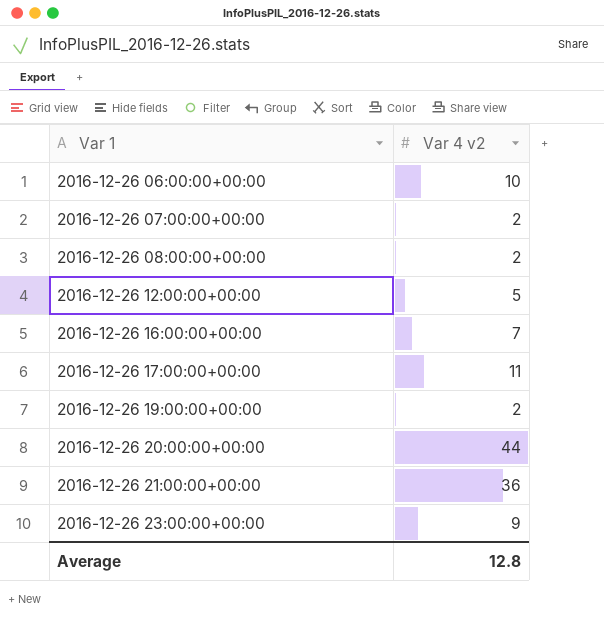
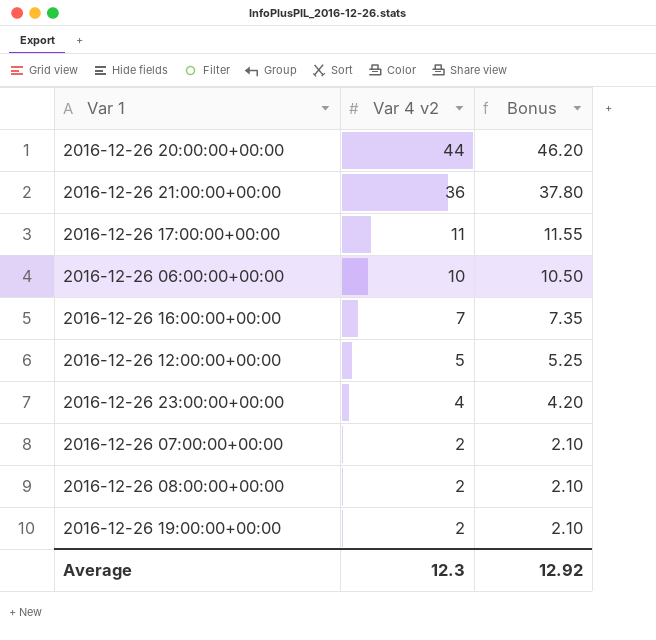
row order: Var 1 ascending -> Var 4 v2 descending
column Bonus | formula: none -> [Var 4 v2] * 1.05
2016-12-26 23:00:00+00:00 | Var 4 v2: 9 -> 4
Average | Var 4 v2: 12.8 -> 12.3

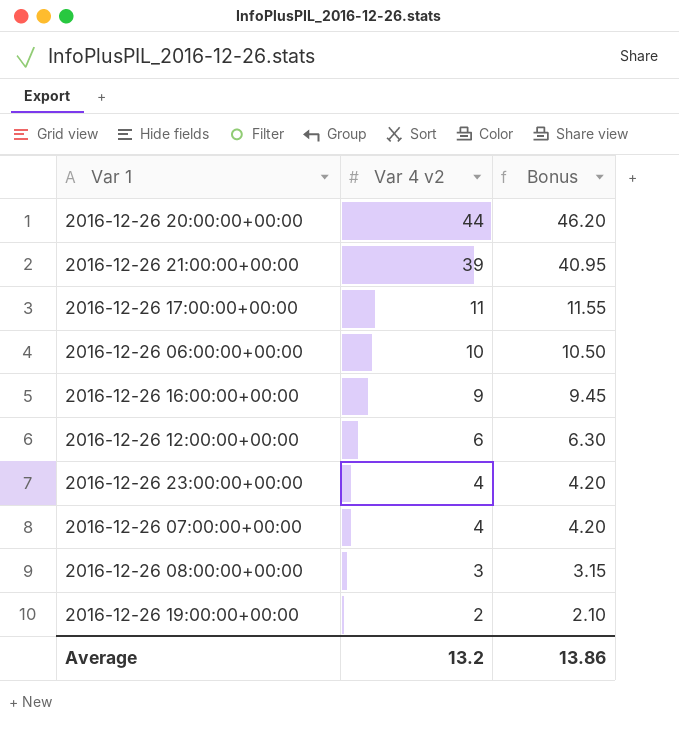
2016-12-26 21:00:00+00:00 | Var 4 v2: 36 -> 39
2016-12-26 21:00:00+00:00 | Bonus: 37.80 -> 40.95
2016-12-26 16:00:00+00:00 | Var 4 v2: 7 -> 9
2016-12-26 16:00:00+00:00 | Bonus: 7.35 -> 9.45
2016-12-26 12:00:00+00:00 | Var 4 v2: 5 -> 6
2016-12-26 12:00:00+00:00 | Bonus: 5.25 -> 6.30
2016-12-26 07:00:00+00:00 | Var 4 v2: 2 -> 4
2016-12-26 07:00:00+00:00 | Bonus: 2.10 -> 4.20
2016-12-26 08:00:00+00:00 | Var 4 v2: 2 -> 3
2016-12-26 08:00:00+00:00 | Bonus: 2.10 -> 3.15
Average | Var 4 v2: 12.3 -> 13.2
Average | Bonus: 12.92 -> 13.86

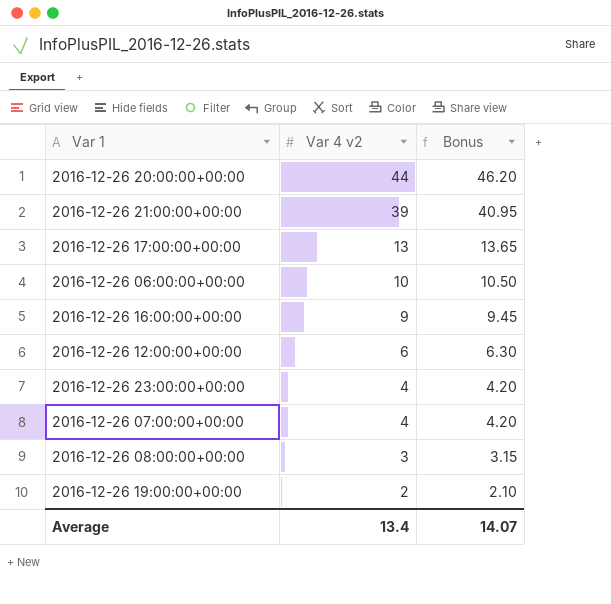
2016-12-26 17:00:00+00:00 | Var 4 v2: 11 -> 13
2016-12-26 17:00:00+00:00 | Bonus: 11.55 -> 13.65
Average | Var 4 v2: 13.2 -> 13.4
Average | Bonus: 13.86 -> 14.07

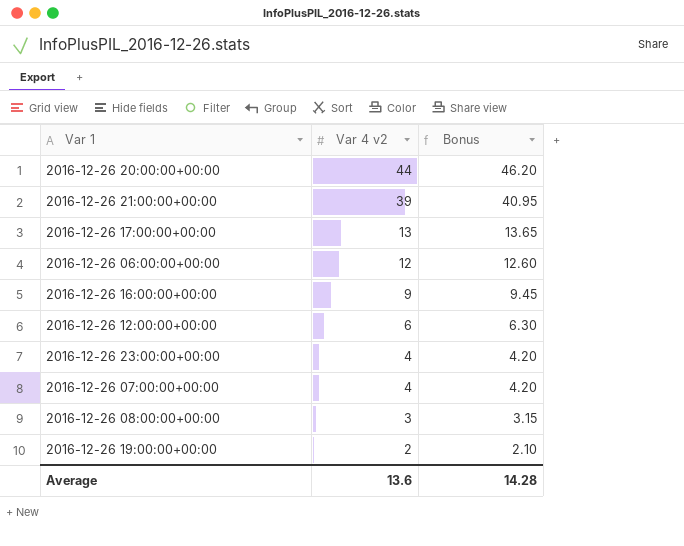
2016-12-26 06:00:00+00:00 | Var 4 v2: 10 -> 12
2016-12-26 06:00:00+00:00 | Bonus: 10.50 -> 12.60
Average | Var 4 v2: 13.4 -> 13.6
Average | Bonus: 14.07 -> 14.28

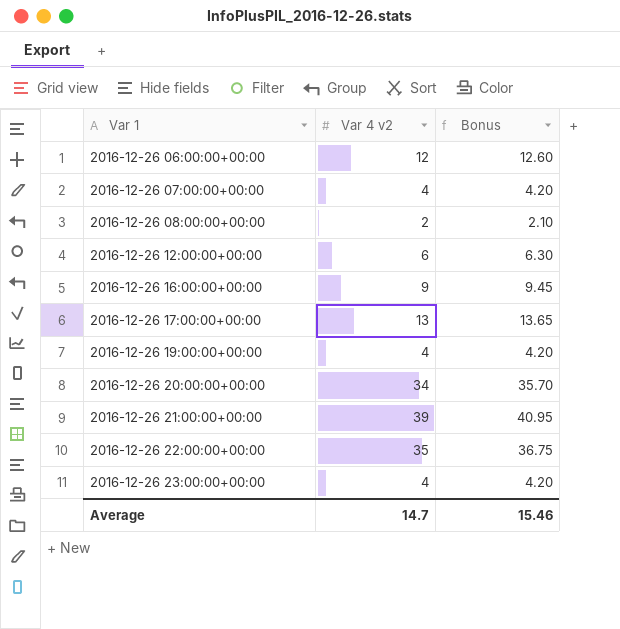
row order: Var 4 v2 descending -> Var 1 ascending
2016-12-26 08:00:00+00:00 | Var 4 v2: 3 -> 2
2016-12-26 08:00:00+00:00 | Bonus: 3.15 -> 2.10
2016-12-26 19:00:00+00:00 | Var 4 v2: 2 -> 4
2016-12-26 19:00:00+00:00 | Bonus: 2.10 -> 4.20
2016-12-26 20:00:00+00:00 | Var 4 v2: 44 -> 34
2016-12-26 20:00:00+00:00 | Bonus: 46.20 -> 35.70
row 2016-12-26 22:00:00+00:00: none -> 35 | 36.75
Average | Var 4 v2: 13.6 -> 14.7
Average | Bonus: 14.28 -> 15.46

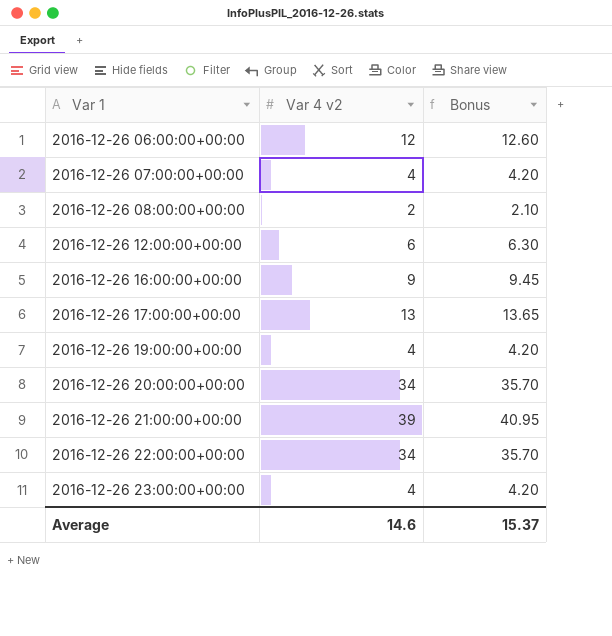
2016-12-26 22:00:00+00:00 | Var 4 v2: 35 -> 34
2016-12-26 22:00:00+00:00 | Bonus: 36.75 -> 35.70
Average | Var 4 v2: 14.7 -> 14.6
Average | Bonus: 15.46 -> 15.37

